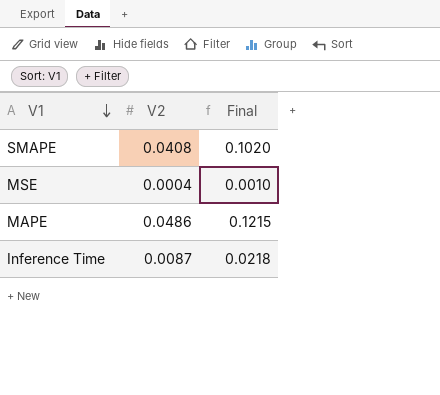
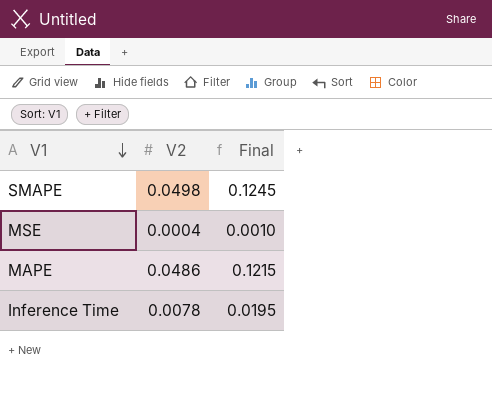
SMAPE | V2: 0.0408 -> 0.0498
SMAPE | Final: 0.1020 -> 0.1245
Inference Time | V2: 0.0087 -> 0.0078
Inference Time | Final: 0.0218 -> 0.0195

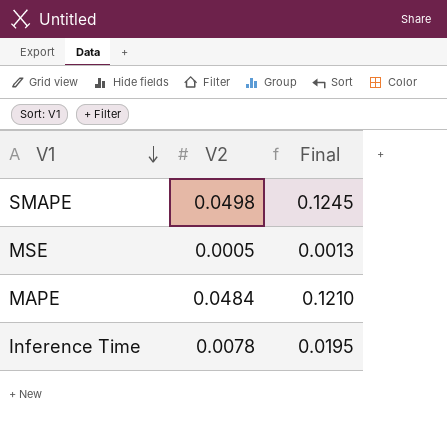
MSE | V2: 0.0004 -> 0.0005
MSE | Final: 0.0010 -> 0.0013
MAPE | V2: 0.0486 -> 0.0484
MAPE | Final: 0.1215 -> 0.1210

